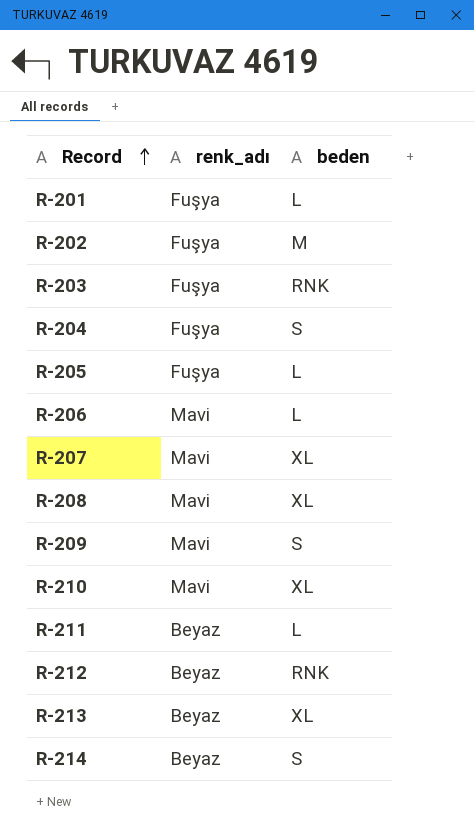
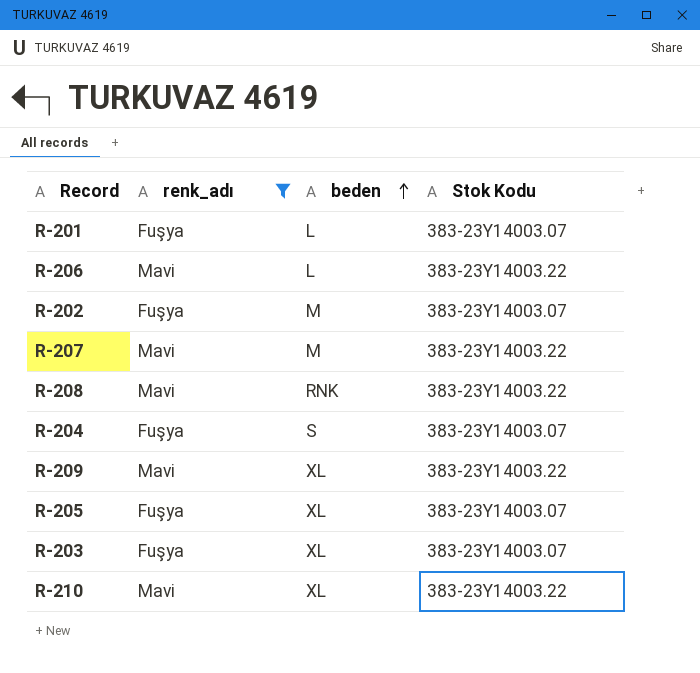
filter: none -> renk_adı != Beyaz
row order: Record ascending -> beden ascending
column Stok Kodu | position: none -> 4
R-207 | beden: XL -> M
R-208 | beden: XL -> RNK
R-209 | beden: S -> XL
R-205 | beden: L -> XL
R-203 | beden: RNK -> XL

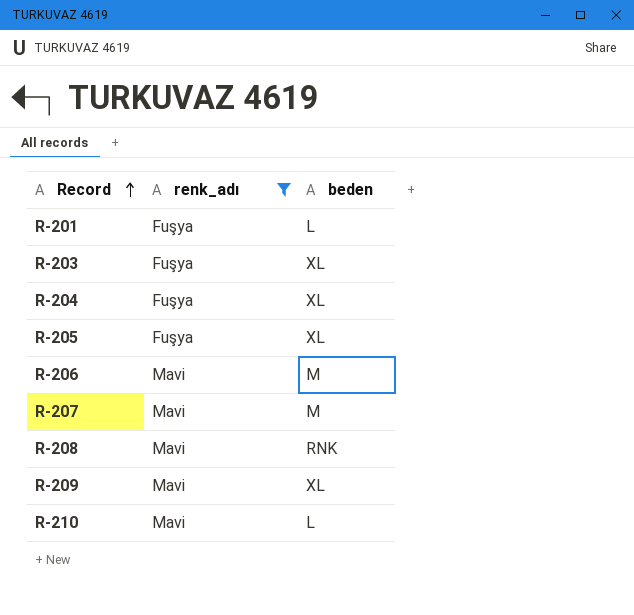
row order: beden ascending -> Record ascending
column Stok Kodu | position: 4 -> none
row R-202: Fuşya | M | 383-23Y14003.07 -> none
R-204 | beden: S -> XL
R-206 | beden: L -> M
R-210 | beden: XL -> L

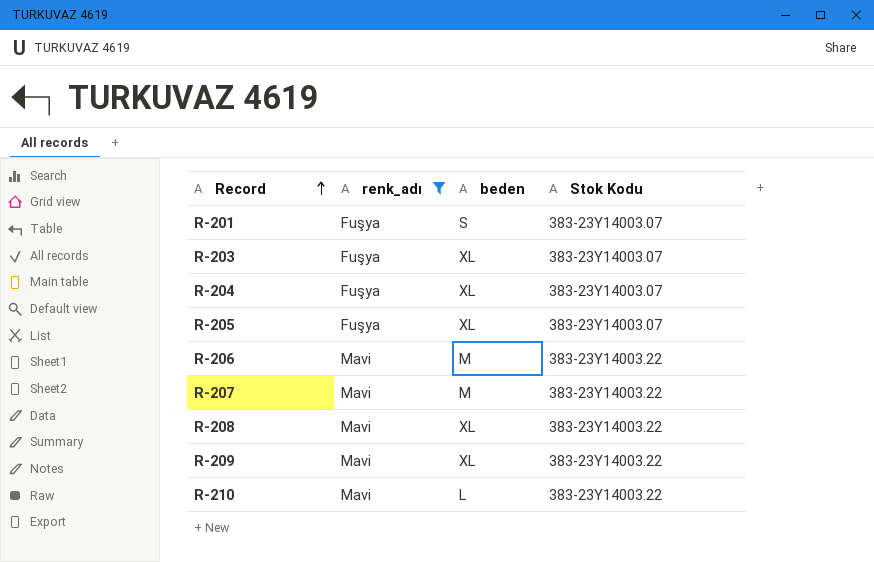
column Stok Kodu | position: none -> 4
R-201 | beden: L -> S
R-208 | beden: RNK -> XL

